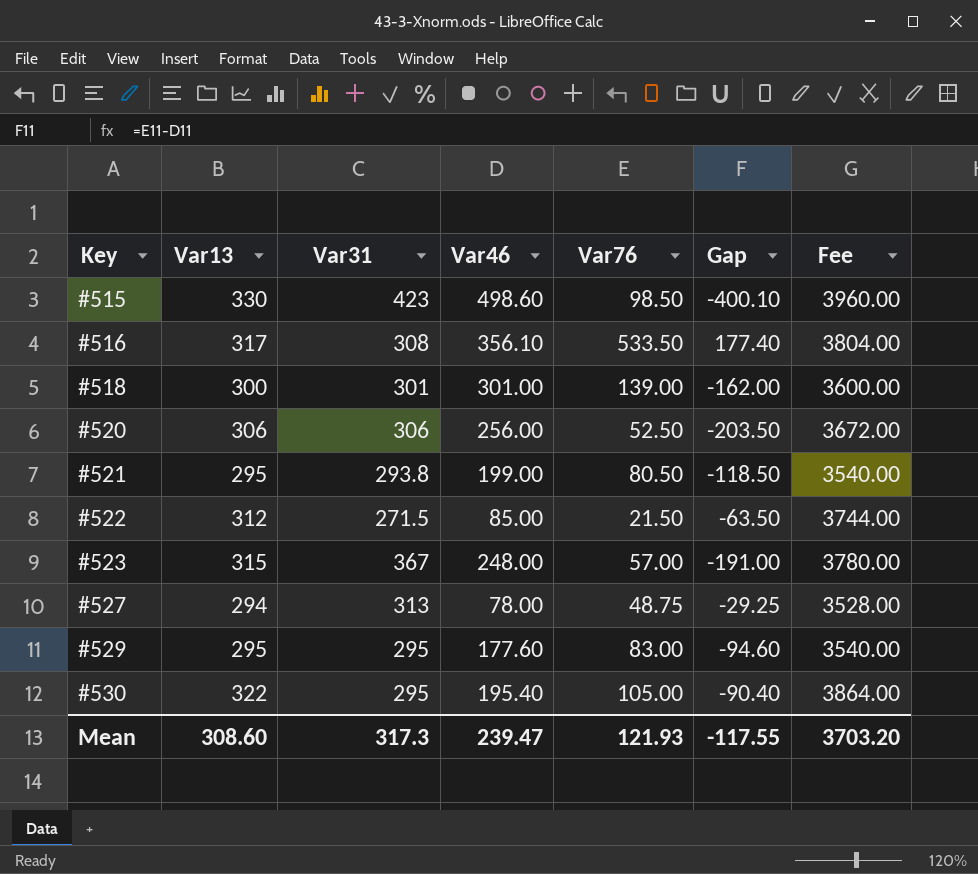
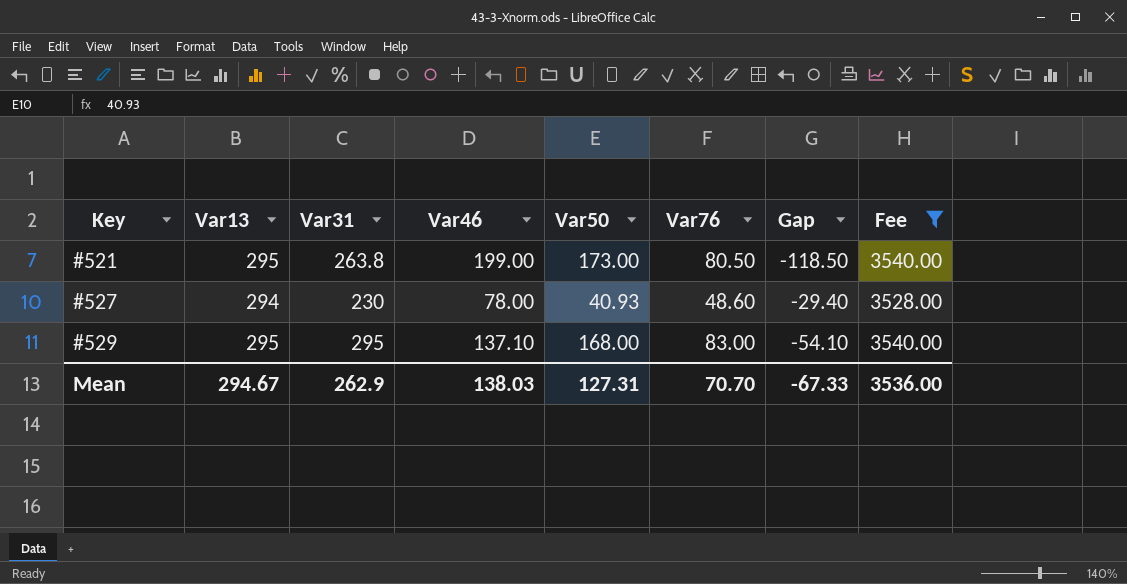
filter: none -> Fee <= 3540.00
column Var50 | position: none -> 5
#521 | Var31: 293.8 -> 263.8
#527 | Var31: 313 -> 230
#527 | Var76: 48.75 -> 48.60
#527 | Gap: -29.25 -> -29.40
#529 | Var46: 177.60 -> 137.10
#529 | Gap: -94.60 -> -54.10
Mean | Var13: 308.60 -> 294.67
Mean | Var31: 317.3 -> 262.9
Mean | Var46: 239.47 -> 138.03
Mean | Var76: 121.93 -> 70.70
Mean | Gap: -117.55 -> -67.33
Mean | Fee: 3703.20 -> 3536.00

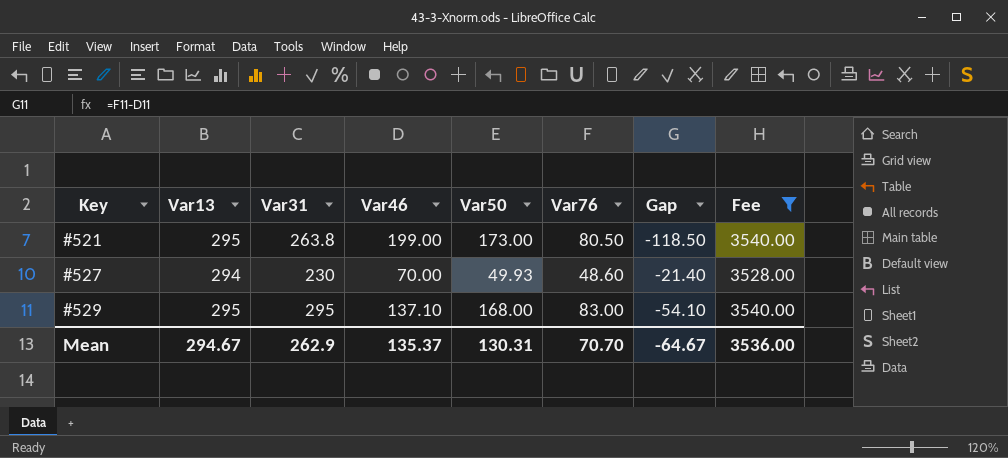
#527 | Var46: 78.00 -> 70.00
#527 | Var50: 40.93 -> 49.93
#527 | Gap: -29.40 -> -21.40
Mean | Var46: 138.03 -> 135.37
Mean | Var50: 127.31 -> 130.31
Mean | Gap: -67.33 -> -64.67

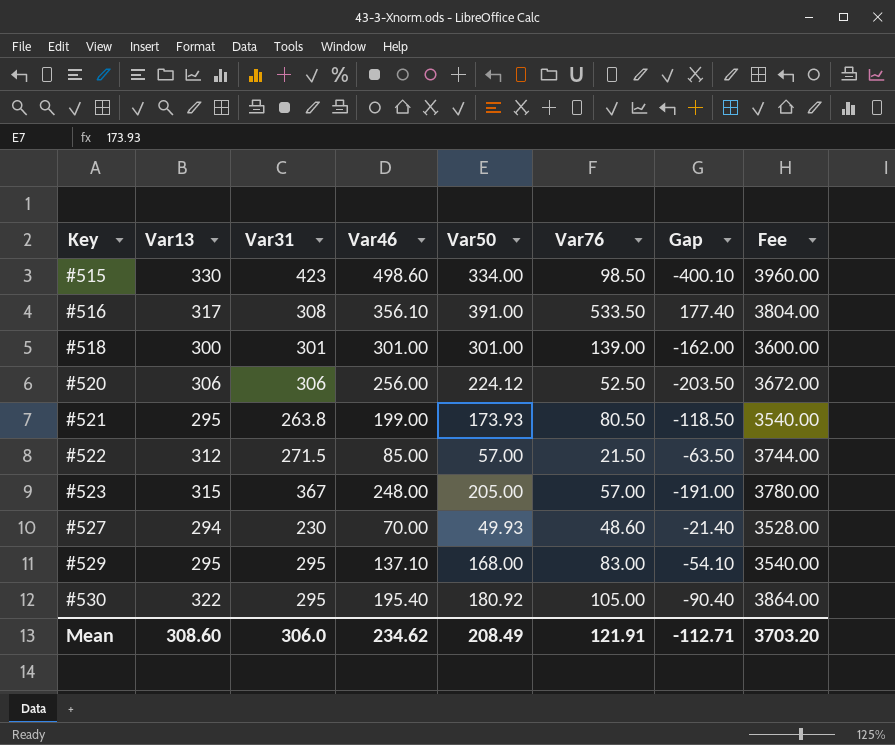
filter: Fee <= 3540.00 -> none
#521 | Var50: 173.00 -> 173.93
Mean | Var13: 294.67 -> 308.60
Mean | Var31: 262.9 -> 306.0
Mean | Var46: 135.37 -> 234.62
Mean | Var50: 130.31 -> 208.49
Mean | Var76: 70.70 -> 121.91
Mean | Gap: -64.67 -> -112.71
Mean | Fee: 3536.00 -> 3703.20

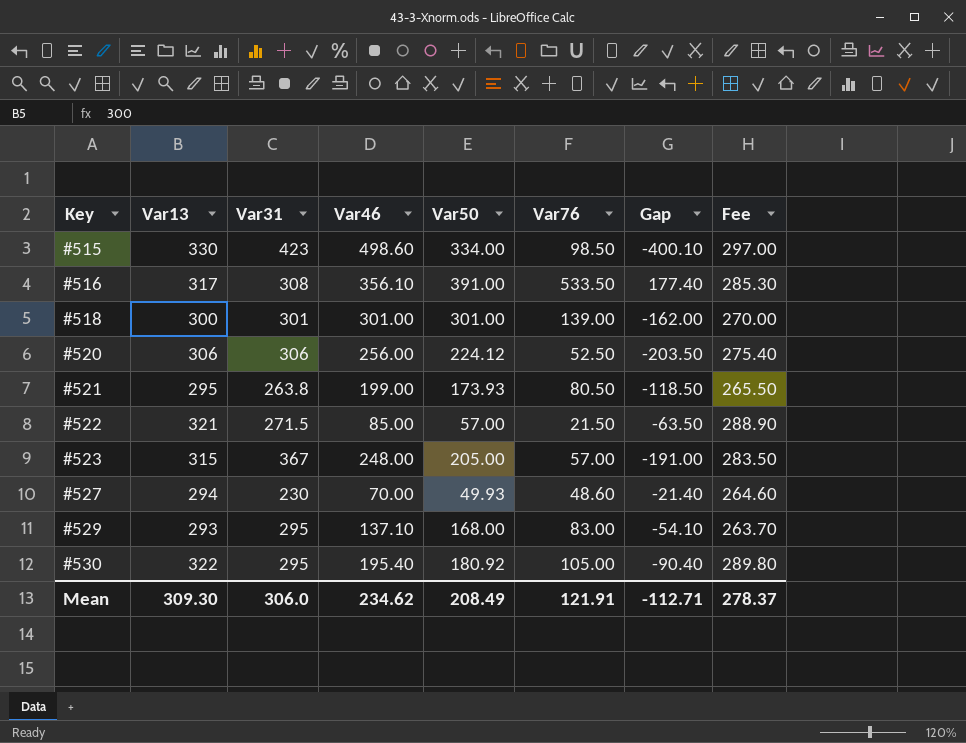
column Fee | formula: [Var13] * 12 -> [Var13] * 0.9
#522 | Var13: 312 -> 321
#529 | Var13: 295 -> 293
Mean | Var13: 308.60 -> 309.30
Mean | Fee: 3703.20 -> 278.37

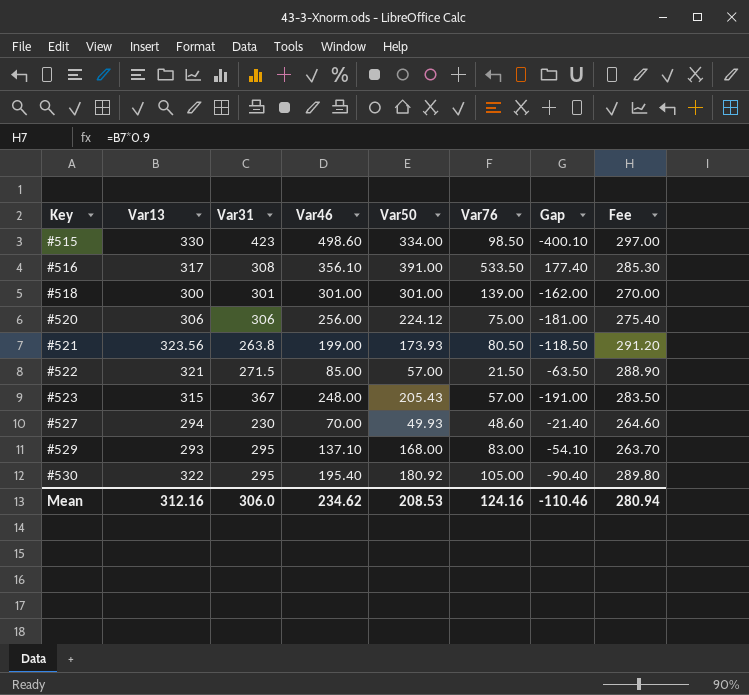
#520 | Var76: 52.50 -> 75.00
#520 | Gap: -203.50 -> -181.00
#521 | Var13: 295 -> 323.56
#521 | Fee: 265.50 -> 291.20
#523 | Var50: 205.00 -> 205.43
Mean | Var13: 309.30 -> 312.16
Mean | Var50: 208.49 -> 208.53
Mean | Var76: 121.91 -> 124.16
Mean | Gap: -112.71 -> -110.46
Mean | Fee: 278.37 -> 280.94

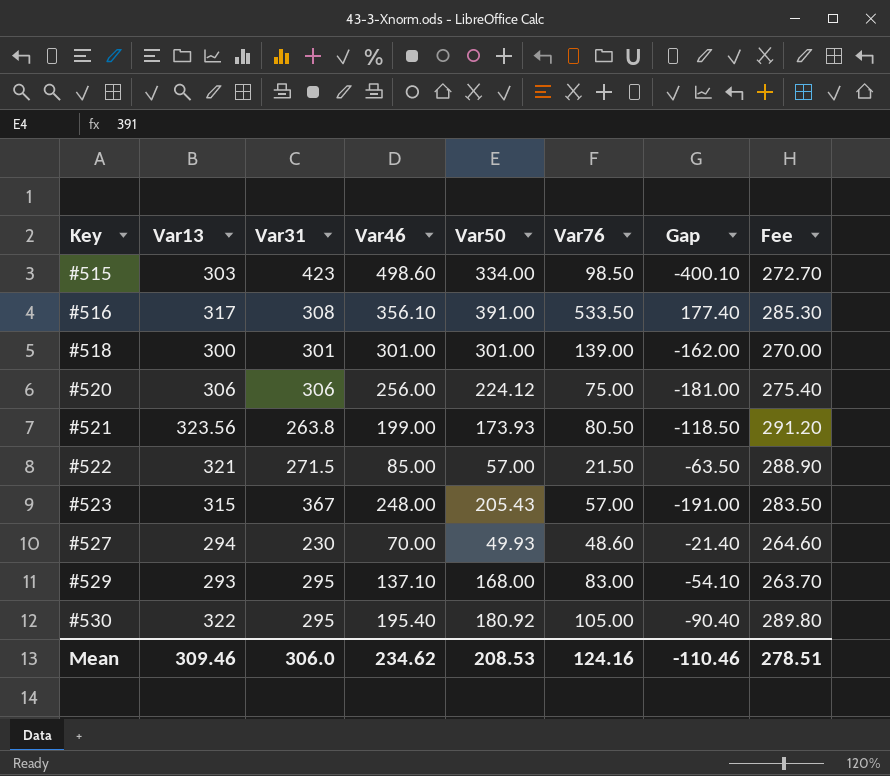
#515 | Var13: 330 -> 303
#515 | Fee: 297.00 -> 272.70
Mean | Var13: 312.16 -> 309.46
Mean | Fee: 280.94 -> 278.51

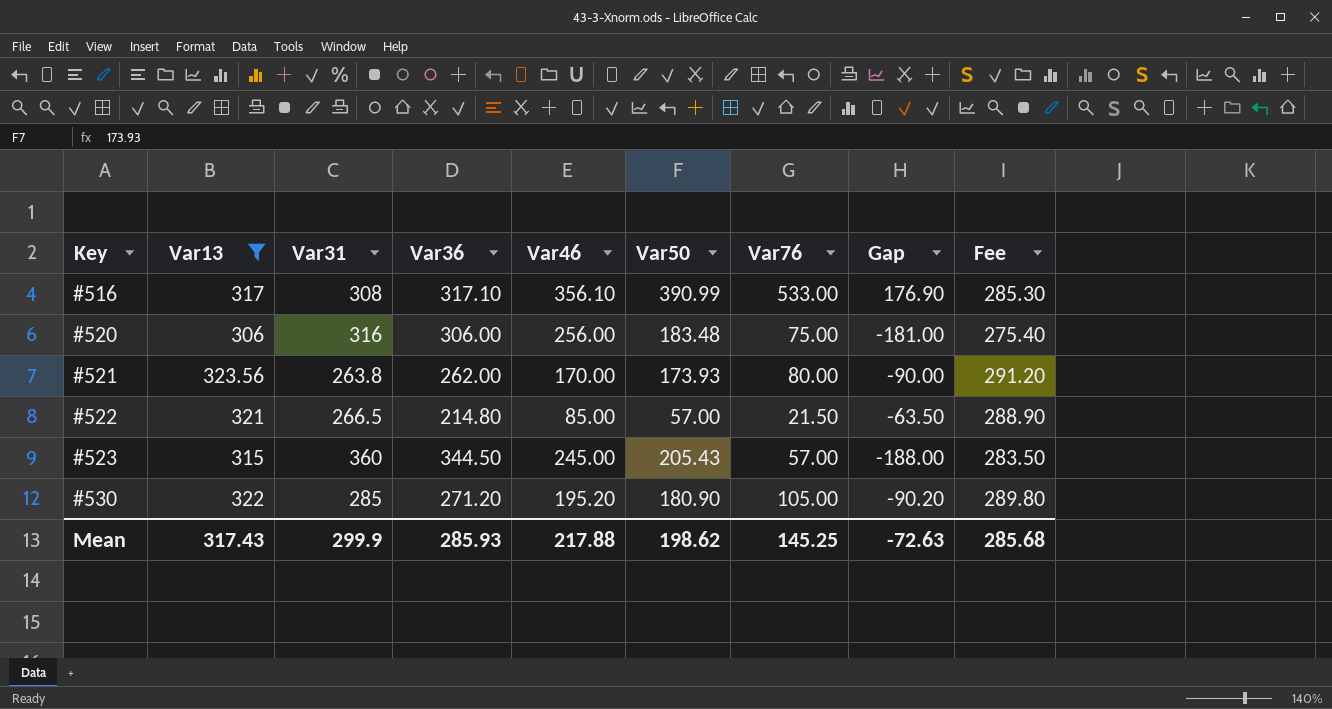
filter: none -> Var13 >= 306
column Var36 | position: none -> 4
#516 | Var50: 391.00 -> 390.99
#516 | Var76: 533.50 -> 533.00
#516 | Gap: 177.40 -> 176.90
#520 | Var31: 306 -> 316
#520 | Var50: 224.12 -> 183.48
#521 | Var46: 199.00 -> 170.00
#521 | Var76: 80.50 -> 80.00
#521 | Gap: -118.50 -> -90.00
#522 | Var31: 271.5 -> 266.5
#523 | Var31: 367 -> 360
#523 | Var46: 248.00 -> 245.00
#523 | Gap: -191.00 -> -188.00
#530 | Var31: 295 -> 285
#530 | Var46: 195.40 -> 195.20
#530 | Var50: 180.92 -> 180.90
#530 | Gap: -90.40 -> -90.20
Mean | Var13: 309.46 -> 317.43
Mean | Var31: 306.0 -> 299.9
Mean | Var46: 234.62 -> 217.88
Mean | Var50: 208.53 -> 198.62
Mean | Var76: 124.16 -> 145.25
Mean | Gap: -110.46 -> -72.63
Mean | Fee: 278.51 -> 285.68

